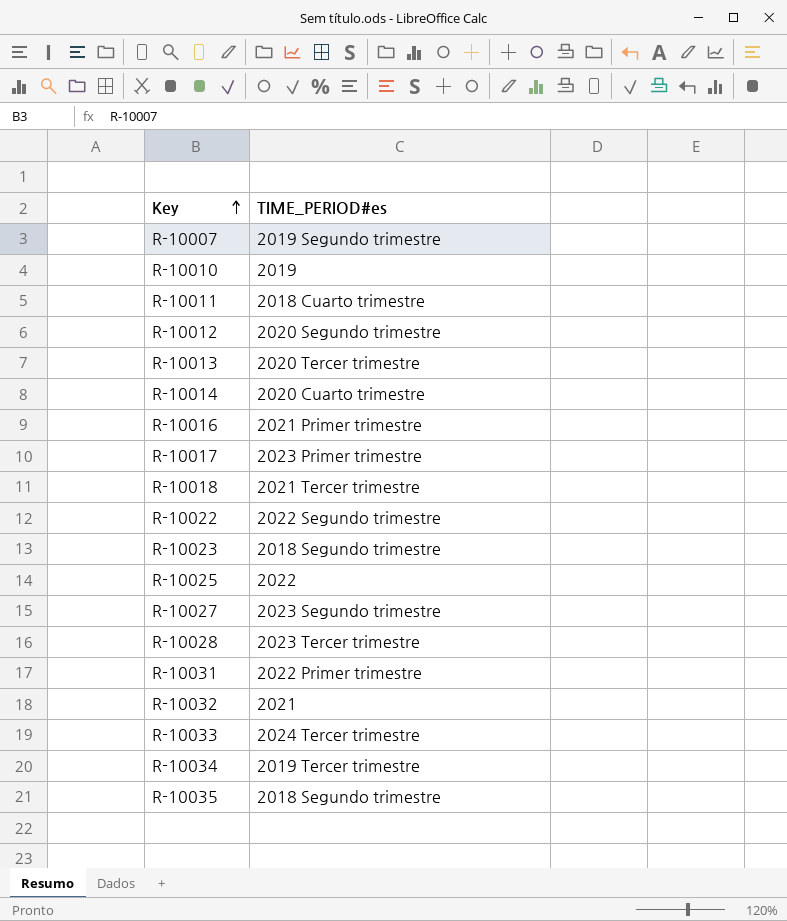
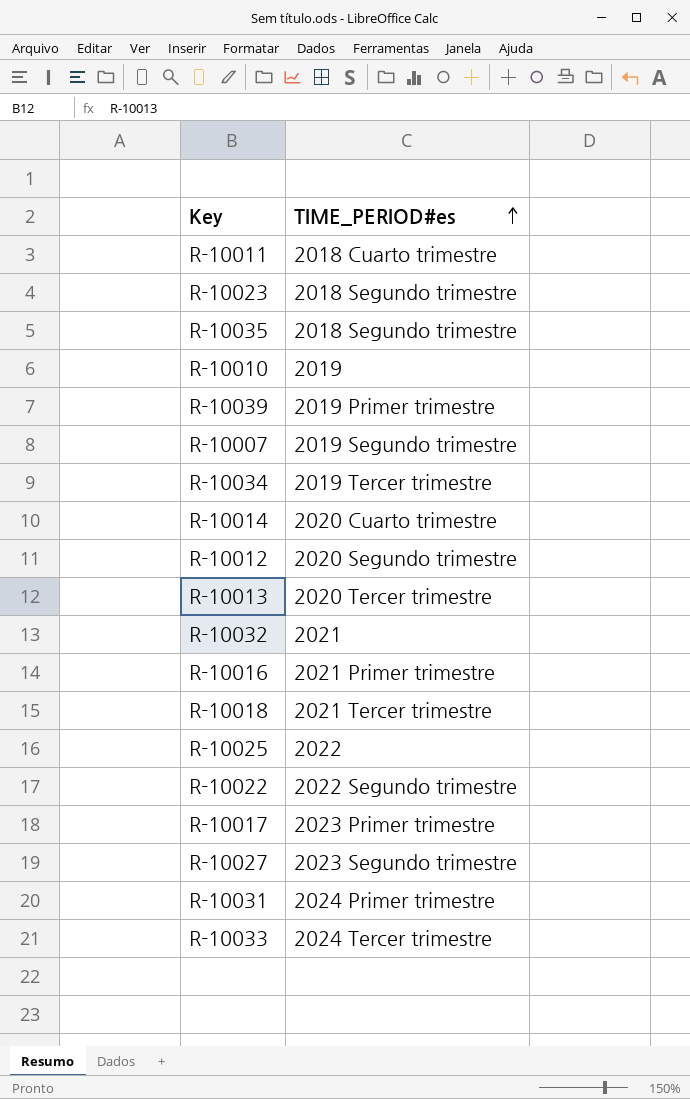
row order: Key ascending -> TIME_PERIOD#es ascending
row R-10028: 2023 Tercer trimestre -> none
row R-10039: none -> 2019 Primer trimestre
R-10031 | TIME_PERIOD#es: 2022 Primer trimestre -> 2024 Primer trimestre

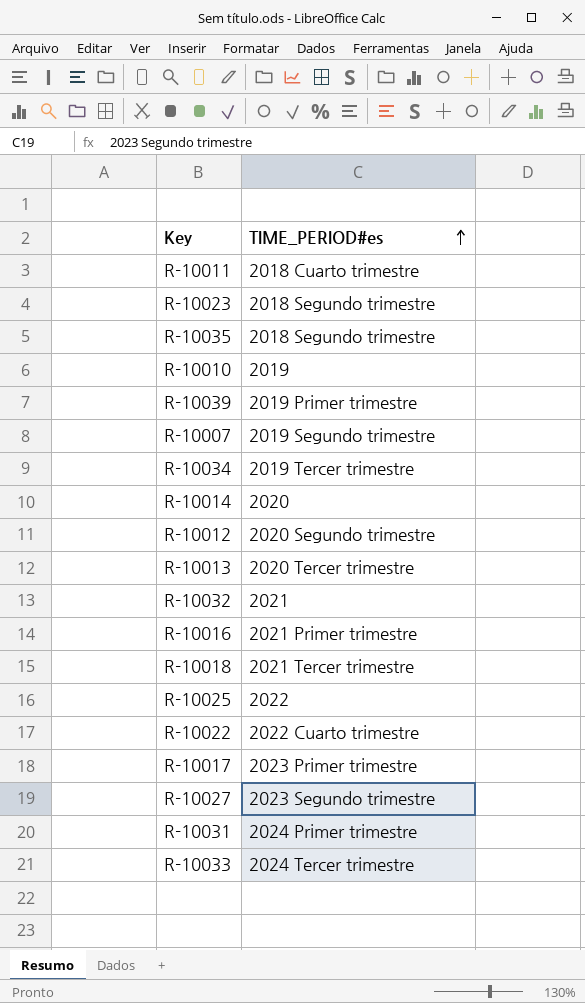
R-10014 | TIME_PERIOD#es: 2020 Cuarto trimestre -> 2020
R-10022 | TIME_PERIOD#es: 2022 Segundo trimestre -> 2022 Cuarto trimestre

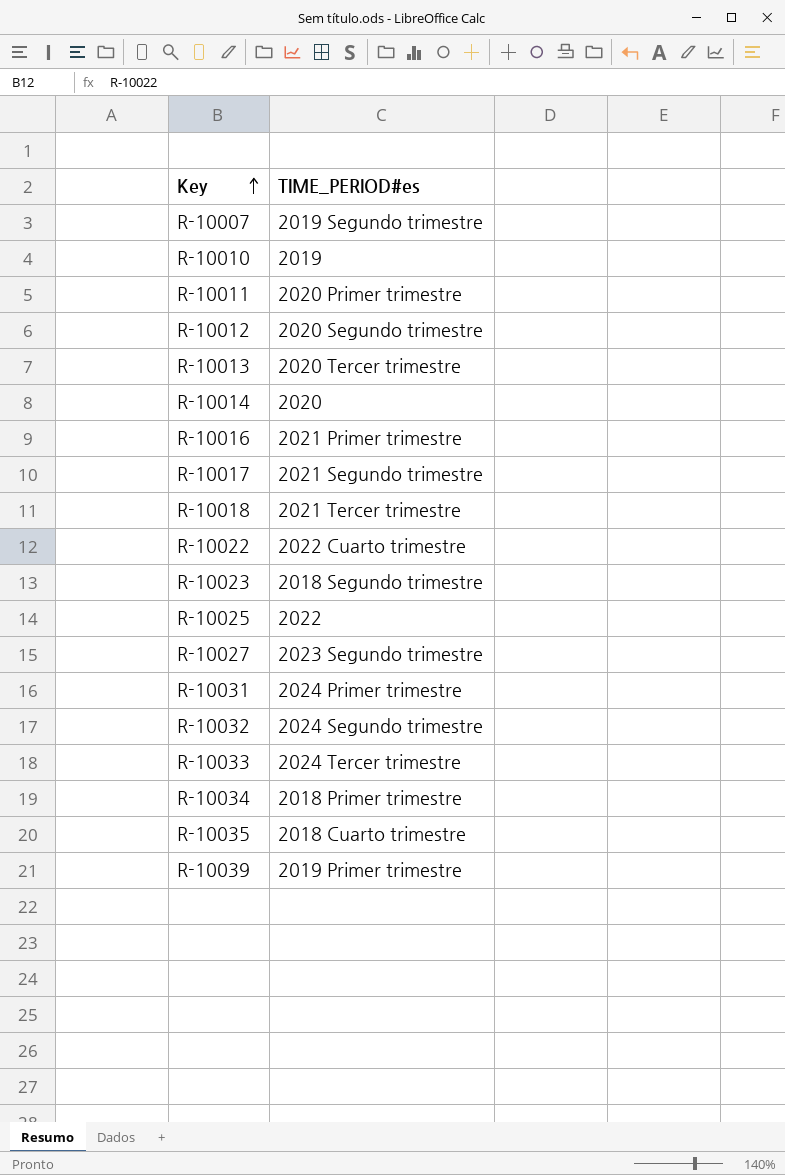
row order: TIME_PERIOD#es ascending -> Key ascending
R-10011 | TIME_PERIOD#es: 2018 Cuarto trimestre -> 2020 Primer trimestre
R-10017 | TIME_PERIOD#es: 2023 Primer trimestre -> 2021 Segundo trimestre
R-10032 | TIME_PERIOD#es: 2021 -> 2024 Segundo trimestre
R-10034 | TIME_PERIOD#es: 2019 Tercer trimestre -> 2018 Primer trimestre
R-10035 | TIME_PERIOD#es: 2018 Segundo trimestre -> 2018 Cuarto trimestre

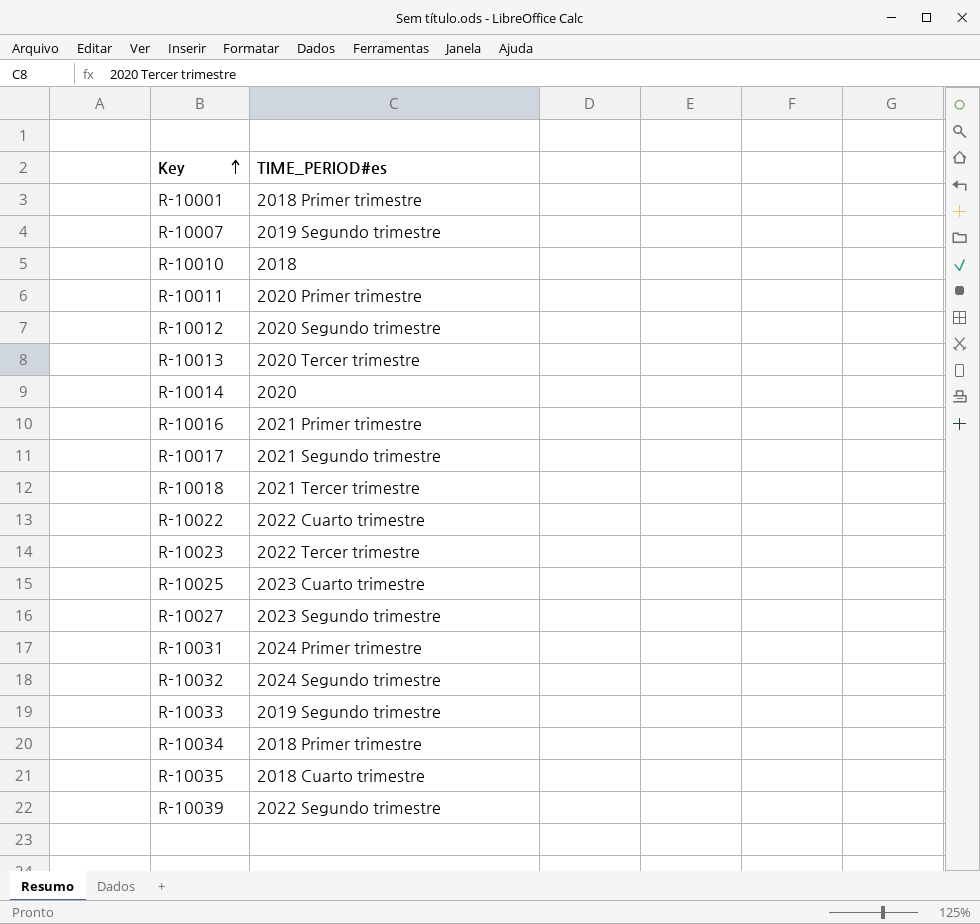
row R-10001: none -> 2018 Primer trimestre
R-10010 | TIME_PERIOD#es: 2019 -> 2018
R-10023 | TIME_PERIOD#es: 2018 Segundo trimestre -> 2022 Tercer trimestre
R-10025 | TIME_PERIOD#es: 2022 -> 2023 Cuarto trimestre
R-10033 | TIME_PERIOD#es: 2024 Tercer trimestre -> 2019 Segundo trimestre
R-10039 | TIME_PERIOD#es: 2019 Primer trimestre -> 2022 Segundo trimestre

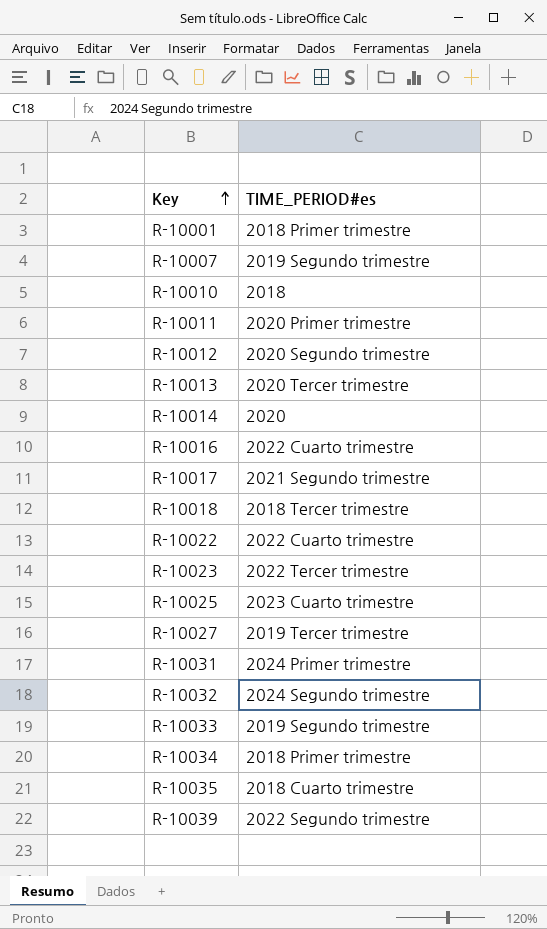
R-10016 | TIME_PERIOD#es: 2021 Primer trimestre -> 2022 Cuarto trimestre
R-10018 | TIME_PERIOD#es: 2021 Tercer trimestre -> 2018 Tercer trimestre
R-10027 | TIME_PERIOD#es: 2023 Segundo trimestre -> 2019 Tercer trimestre

